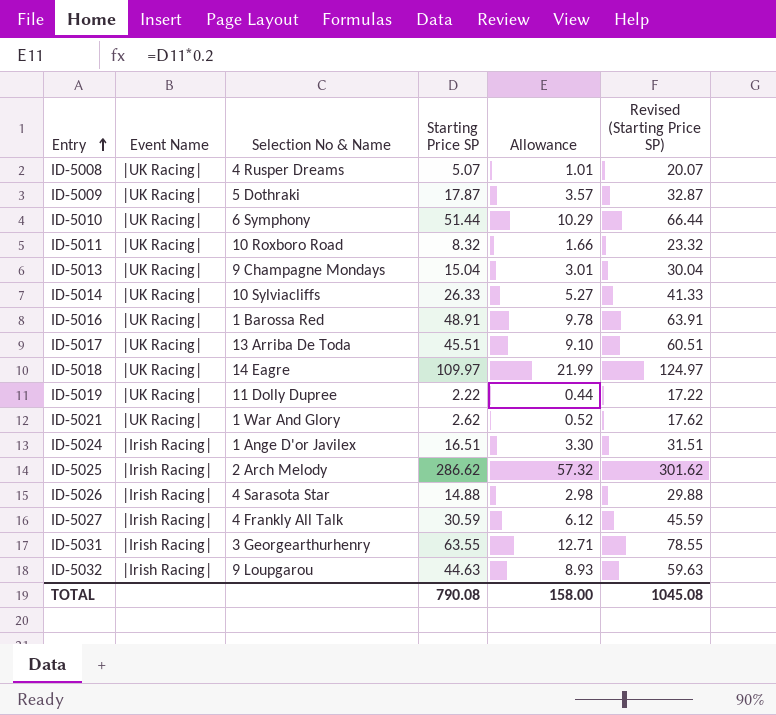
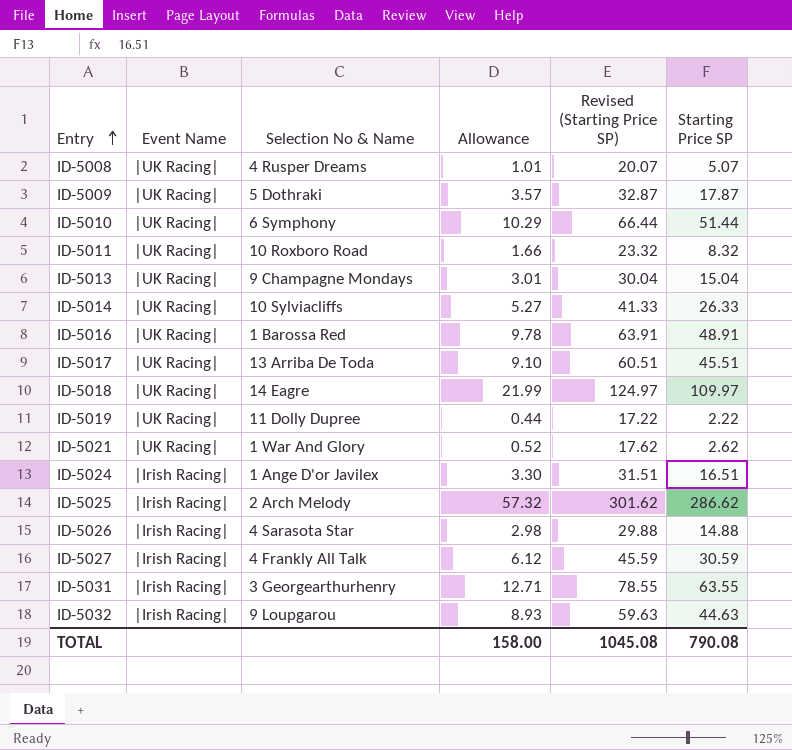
column Starting Price SP | position: 4 -> 6

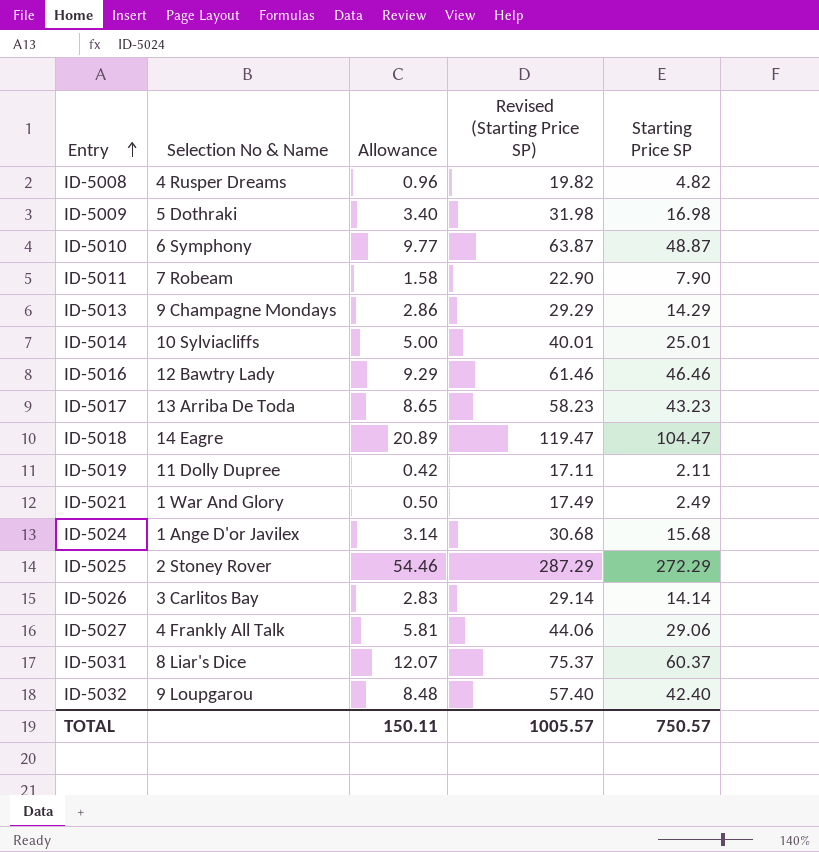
column Event Name | position: 2 -> none
ID-5008 | Allowance: 1.01 -> 0.96
ID-5008 | Revised (Starting Price SP): 20.07 -> 19.82
ID-5008 | Starting Price SP: 5.07 -> 4.82
ID-5009 | Allowance: 3.57 -> 3.40
ID-5009 | Revised (Starting Price SP): 32.87 -> 31.98
ID-5009 | Starting Price SP: 17.87 -> 16.98
ID-5010 | Allowance: 10.29 -> 9.77
ID-5010 | Revised (Starting Price SP): 66.44 -> 63.87
ID-5010 | Starting Price SP: 51.44 -> 48.87
ID-5011 | Selection No & Name: 10 Roxboro Road -> 7 Robeam
ID-5011 | Allowance: 1.66 -> 1.58
ID-5011 | Revised (Starting Price SP): 23.32 -> 22.90
ID-5011 | Starting Price SP: 8.32 -> 7.90
ID-5013 | Allowance: 3.01 -> 2.86
ID-5013 | Revised (Starting Price SP): 30.04 -> 29.29
ID-5013 | Starting Price SP: 15.04 -> 14.29
ID-5014 | Allowance: 5.27 -> 5.00
ID-5014 | Revised (Starting Price SP): 41.33 -> 40.01
ID-5014 | Starting Price SP: 26.33 -> 25.01
ID-5016 | Selection No & Name: 1 Barossa Red -> 12 Bawtry Lady
ID-5016 | Allowance: 9.78 -> 9.29
ID-5016 | Revised (Starting Price SP): 63.91 -> 61.46
ID-5016 | Starting Price SP: 48.91 -> 46.46
ID-5017 | Allowance: 9.10 -> 8.65
ID-5017 | Revised (Starting Price SP): 60.51 -> 58.23
ID-5017 | Starting Price SP: 45.51 -> 43.23
ID-5018 | Allowance: 21.99 -> 20.89
ID-5018 | Revised (Starting Price SP): 124.97 -> 119.47
ID-5018 | Starting Price SP: 109.97 -> 104.47
ID-5019 | Allowance: 0.44 -> 0.42
ID-5019 | Revised (Starting Price SP): 17.22 -> 17.11
ID-5019 | Starting Price SP: 2.22 -> 2.11
ID-5021 | Allowance: 0.52 -> 0.50
ID-5021 | Revised (Starting Price SP): 17.62 -> 17.49
ID-5021 | Starting Price SP: 2.62 -> 2.49
ID-5024 | Allowance: 3.30 -> 3.14
ID-5024 | Revised (Starting Price SP): 31.51 -> 30.68
ID-5024 | Starting Price SP: 16.51 -> 15.68
ID-5025 | Selection No & Name: 2 Arch Melody -> 2 Stoney Rover
ID-5025 | Allowance: 57.32 -> 54.46
ID-5025 | Revised (Starting Price SP): 301.62 -> 287.29
ID-5025 | Starting Price SP: 286.62 -> 272.29
ID-5026 | Selection No & Name: 4 Sarasota Star -> 3 Carlitos Bay
ID-5026 | Allowance: 2.98 -> 2.83
ID-5026 | Revised (Starting Price SP): 29.88 -> 29.14
ID-5026 | Starting Price SP: 14.88 -> 14.14
ID-5027 | Allowance: 6.12 -> 5.81
ID-5027 | Revised (Starting Price SP): 45.59 -> 44.06
ID-5027 | Starting Price SP: 30.59 -> 29.06
ID-5031 | Selection No & Name: 3 Georgearthurhenry -> 8 Liar's Dice
ID-5031 | Allowance: 12.71 -> 12.07
ID-5031 | Revised (Starting Price SP): 78.55 -> 75.37
ID-5031 | Starting Price SP: 63.55 -> 60.37
ID-5032 | Allowance: 8.93 -> 8.48
ID-5032 | Revised (Starting Price SP): 59.63 -> 57.40
ID-5032 | Starting Price SP: 44.63 -> 42.40
TOTAL | Allowance: 158.00 -> 150.11
TOTAL | Revised (Starting Price SP): 1045.08 -> 1005.57
TOTAL | Starting Price SP: 790.08 -> 750.57

